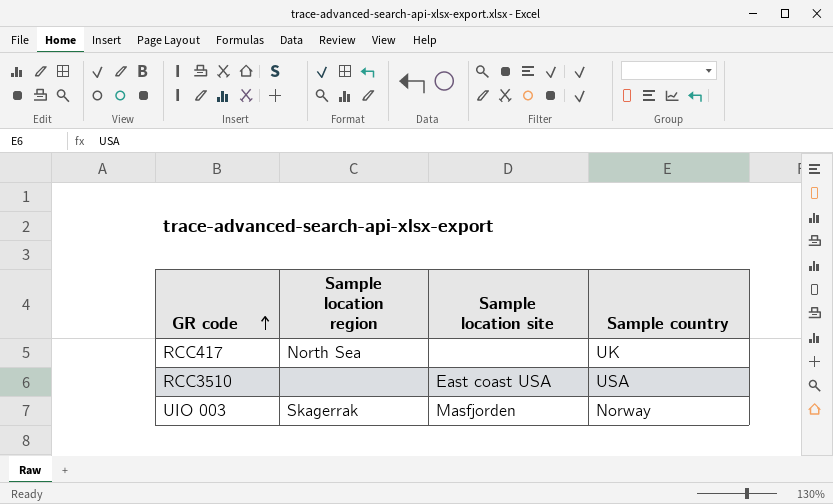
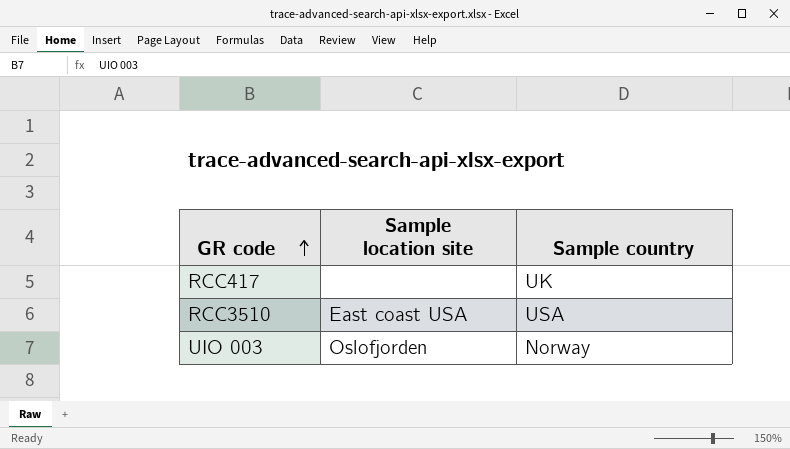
column Sample location region | position: 2 -> none
UIO 003 | Sample location site: Masfjorden -> Oslofjorden

